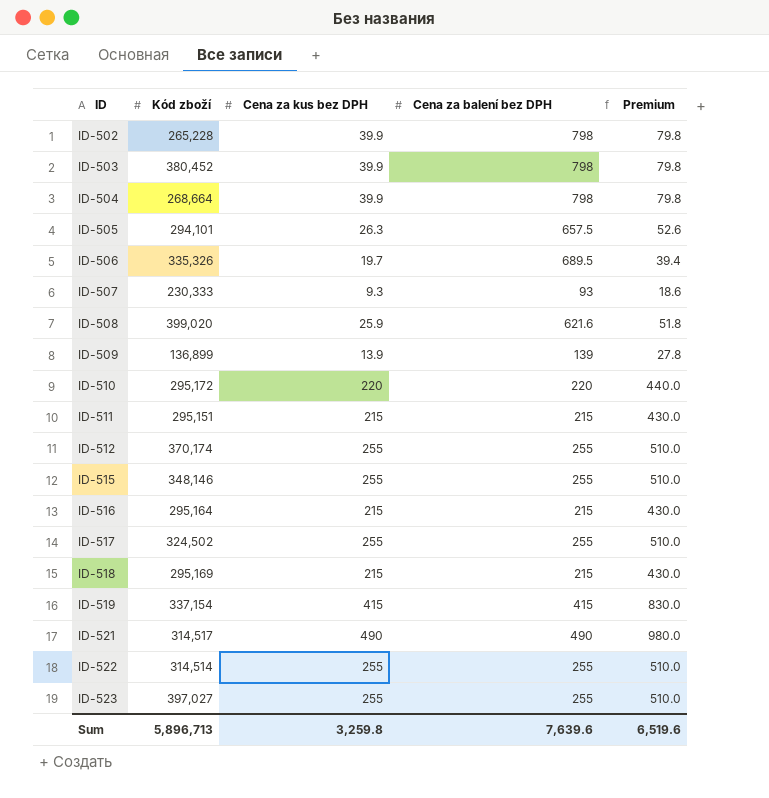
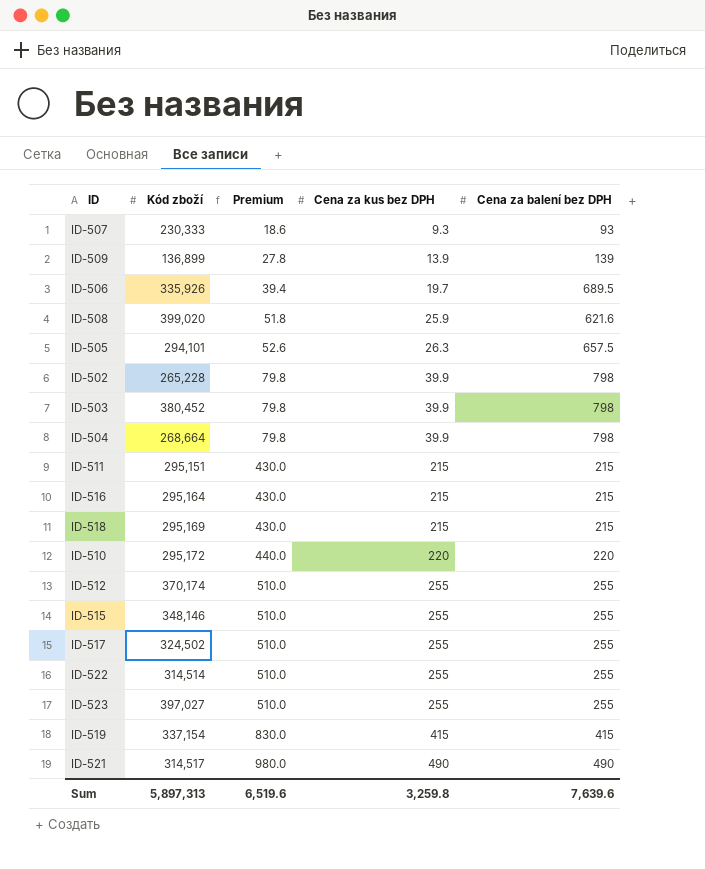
row order: ID ascending -> Premium ascending
column Premium | position: 5 -> 3
ID-506 | Kód zboží: 335,326 -> 335,926
Sum | Kód zboží: 5,896,713 -> 5,897,313

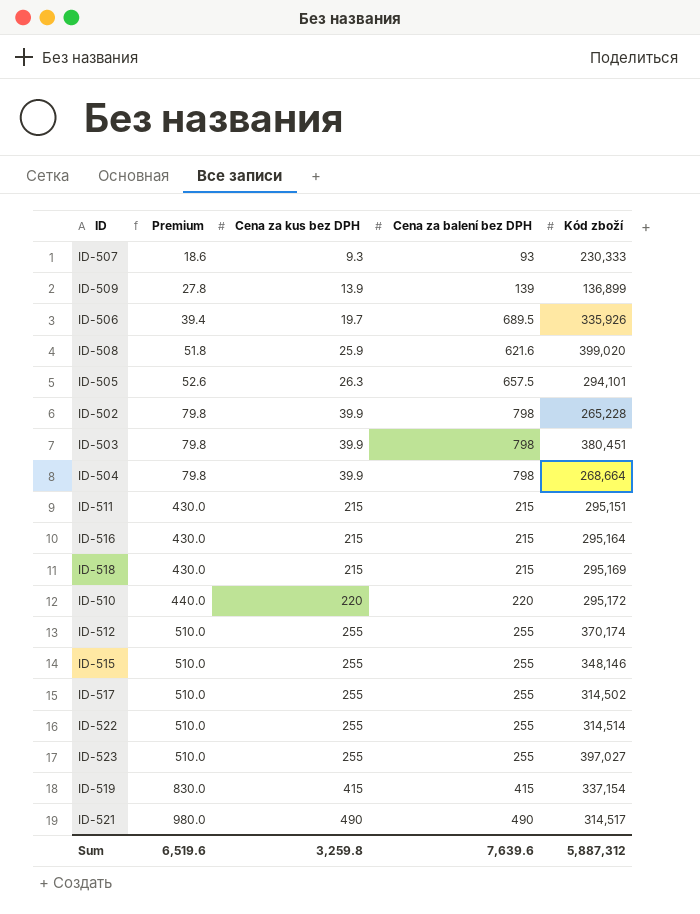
column Kód zboží | position: 2 -> 5
ID-503 | Kód zboží: 380,452 -> 380,451
ID-517 | Kód zboží: 324,502 -> 314,502
Sum | Kód zboží: 5,897,313 -> 5,887,312

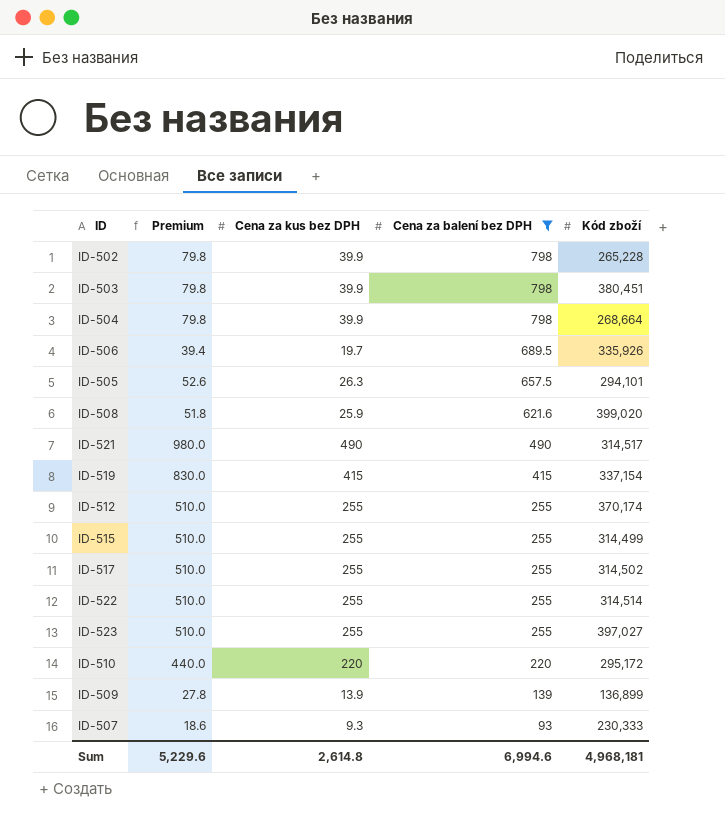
filter: none -> Cena za balení bez DPH != 215
row order: Premium ascending -> Cena za balení bez DPH descending
ID-515 | Kód zboží: 348,146 -> 314,499
Sum | Premium: 6,519.6 -> 5,229.6
Sum | Cena za kus bez DPH: 3,259.8 -> 2,614.8
Sum | Cena za balení bez DPH: 7,639.6 -> 6,994.6
Sum | Kód zboží: 5,887,312 -> 4,968,181

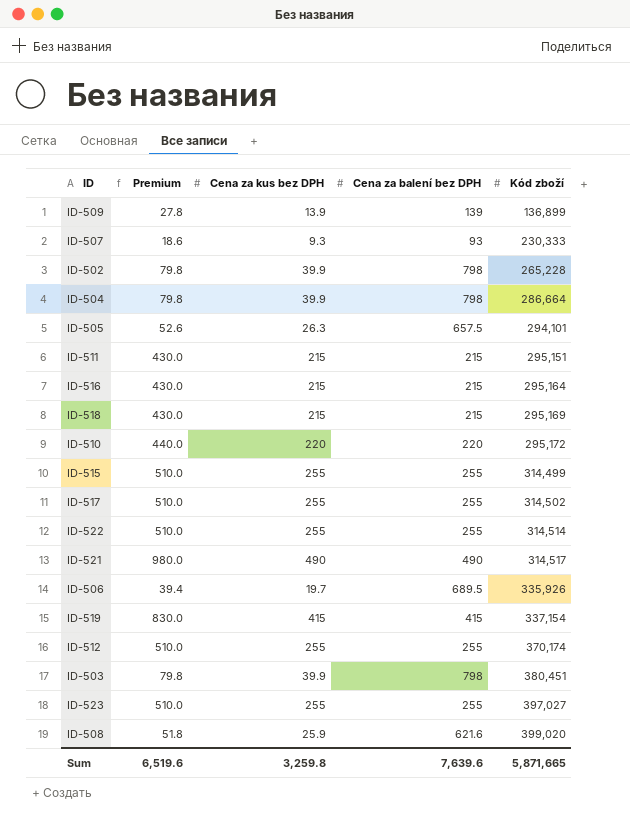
filter: Cena za balení bez DPH != 215 -> none
row order: Cena za balení bez DPH descending -> Kód zboží ascending
ID-504 | Kód zboží: 268,664 -> 286,664
Sum | Premium: 5,229.6 -> 6,519.6
Sum | Cena za kus bez DPH: 2,614.8 -> 3,259.8
Sum | Cena za balení bez DPH: 6,994.6 -> 7,639.6
Sum | Kód zboží: 4,968,181 -> 5,871,665

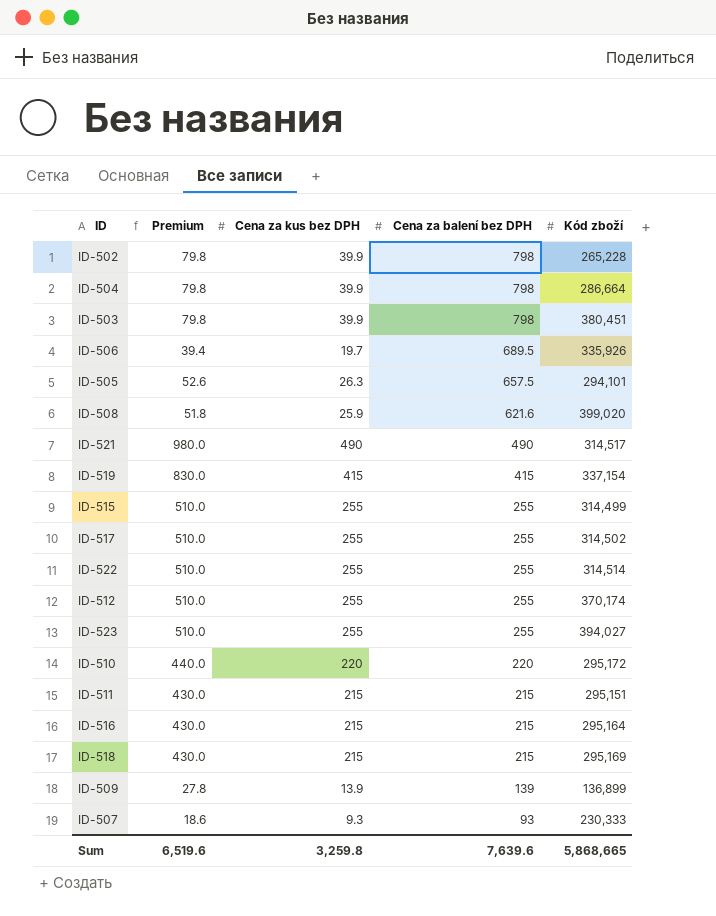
row order: Kód zboží ascending -> Cena za balení bez DPH descending
ID-523 | Kód zboží: 397,027 -> 394,027
Sum | Kód zboží: 5,871,665 -> 5,868,665

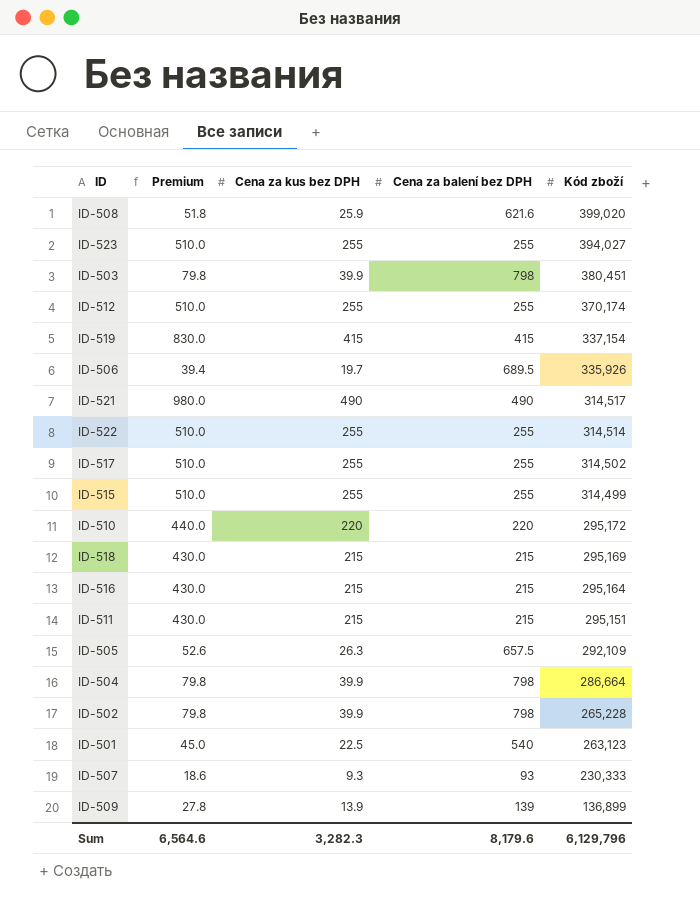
row order: Cena za balení bez DPH descending -> Kód zboží descending
ID-505 | Kód zboží: 294,101 -> 292,109
row ID-501: none -> 45.0 | 22.5 | 540 | 263,123
Sum | Premium: 6,519.6 -> 6,564.6
Sum | Cena za kus bez DPH: 3,259.8 -> 3,282.3
Sum | Cena za balení bez DPH: 7,639.6 -> 8,179.6
Sum | Kód zboží: 5,868,665 -> 6,129,796

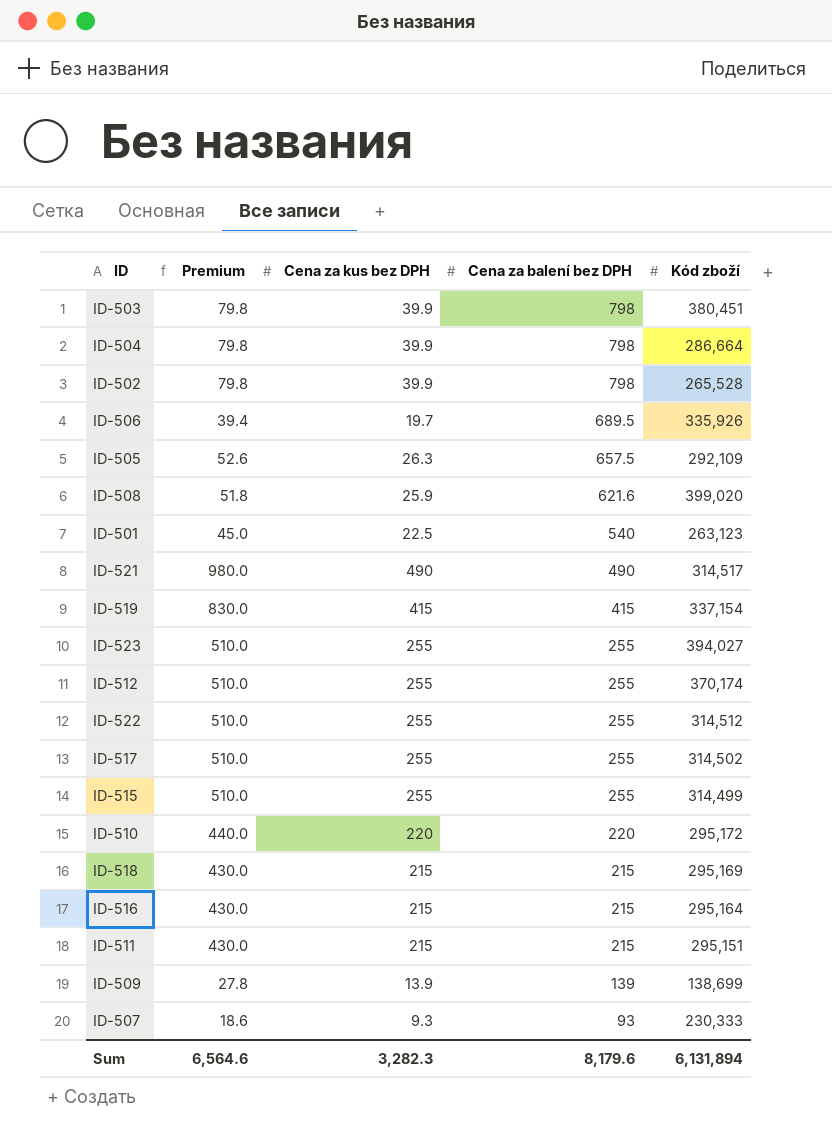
row order: Kód zboží descending -> Cena za balení bez DPH descending
ID-502 | Kód zboží: 265,228 -> 265,528
ID-522 | Kód zboží: 314,514 -> 314,512
ID-509 | Kód zboží: 136,899 -> 138,699
Sum | Kód zboží: 6,129,796 -> 6,131,894

